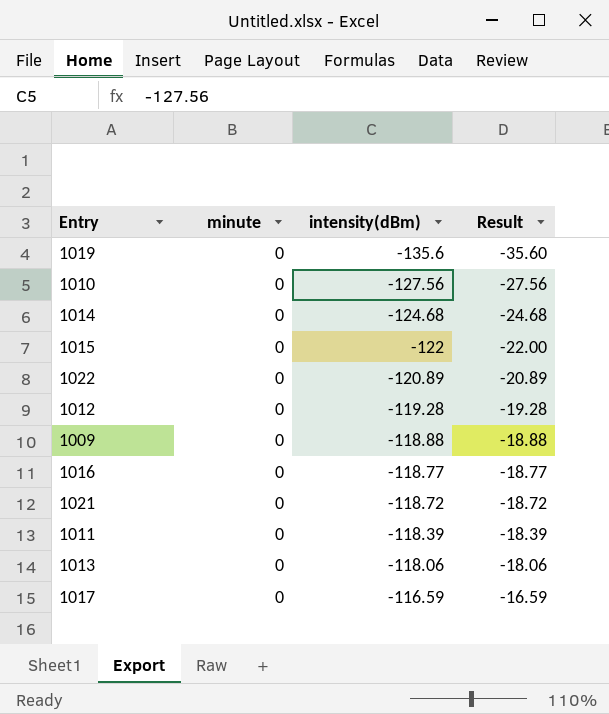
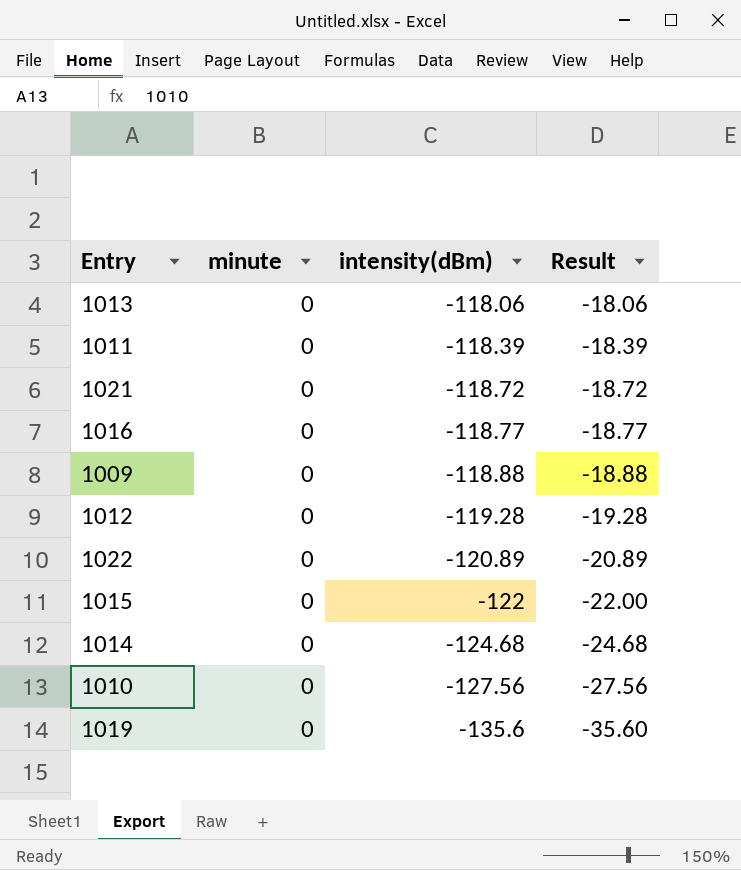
row order: intensity(dBm) ascending -> intensity(dBm) descending
row 1017: 0 | -116.59 | -16.59 -> none

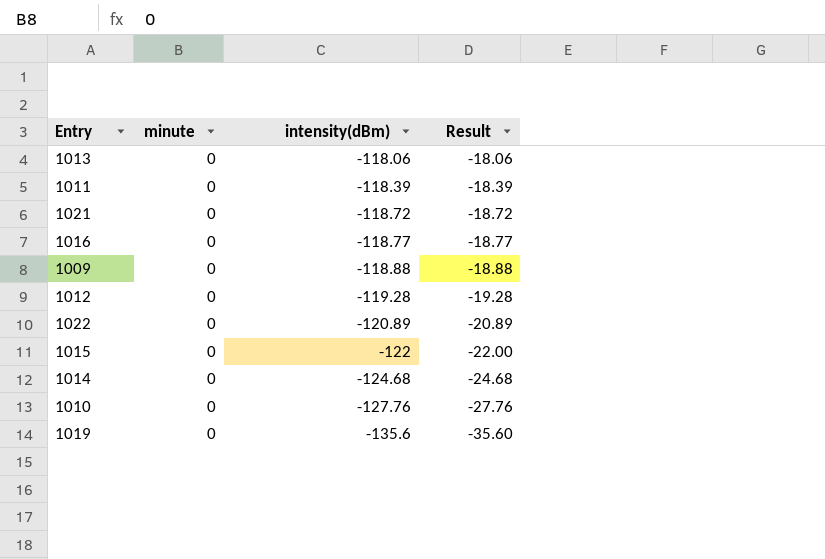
1010 | intensity(dBm): -127.56 -> -127.76
1010 | Result: -27.56 -> -27.76

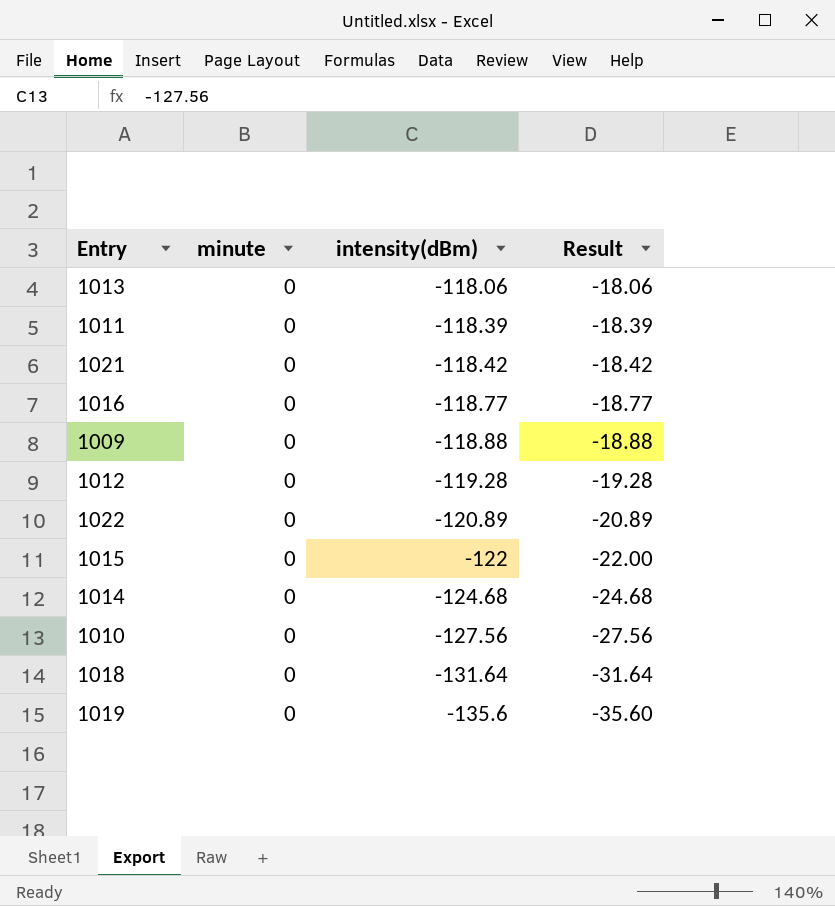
1021 | intensity(dBm): -118.72 -> -118.42
1021 | Result: -18.72 -> -18.42
1010 | intensity(dBm): -127.76 -> -127.56
1010 | Result: -27.76 -> -27.56
row 1018: none -> 0 | -131.64 | -31.64

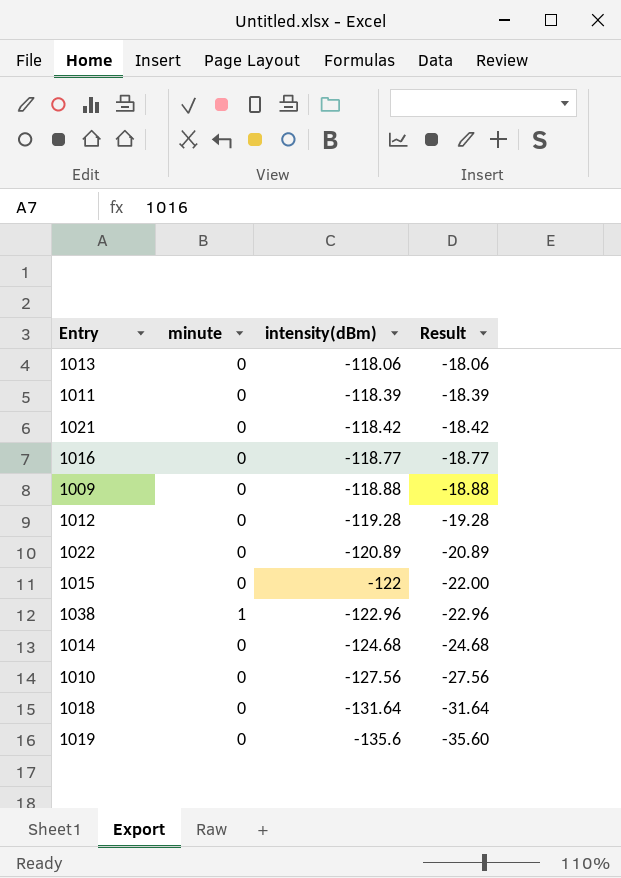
row 1038: none -> 1 | -122.96 | -22.96

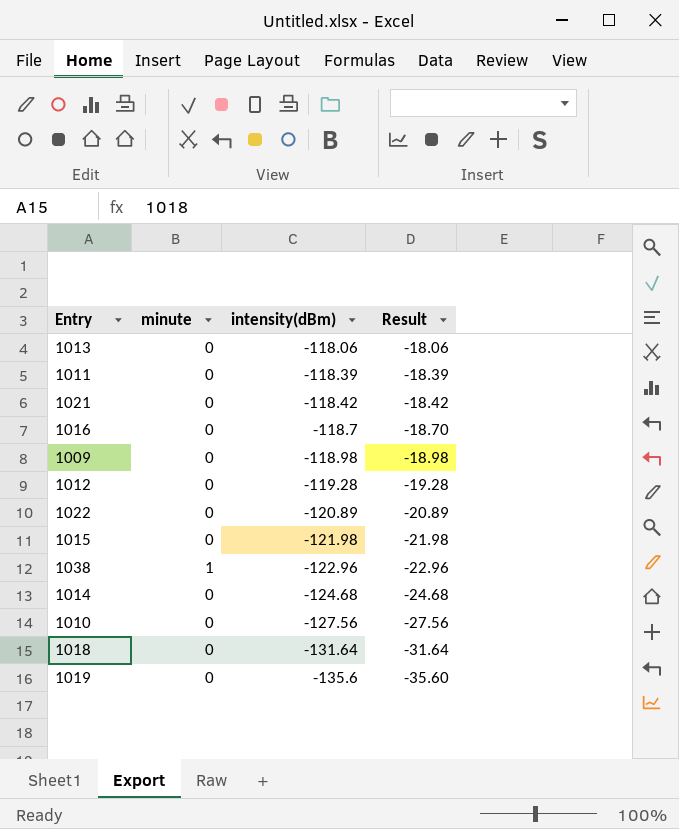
1016 | intensity(dBm): -118.77 -> -118.7
1016 | Result: -18.77 -> -18.70
1009 | intensity(dBm): -118.88 -> -118.98
1009 | Result: -18.88 -> -18.98
1015 | intensity(dBm): -122 -> -121.98
1015 | Result: -22.00 -> -21.98

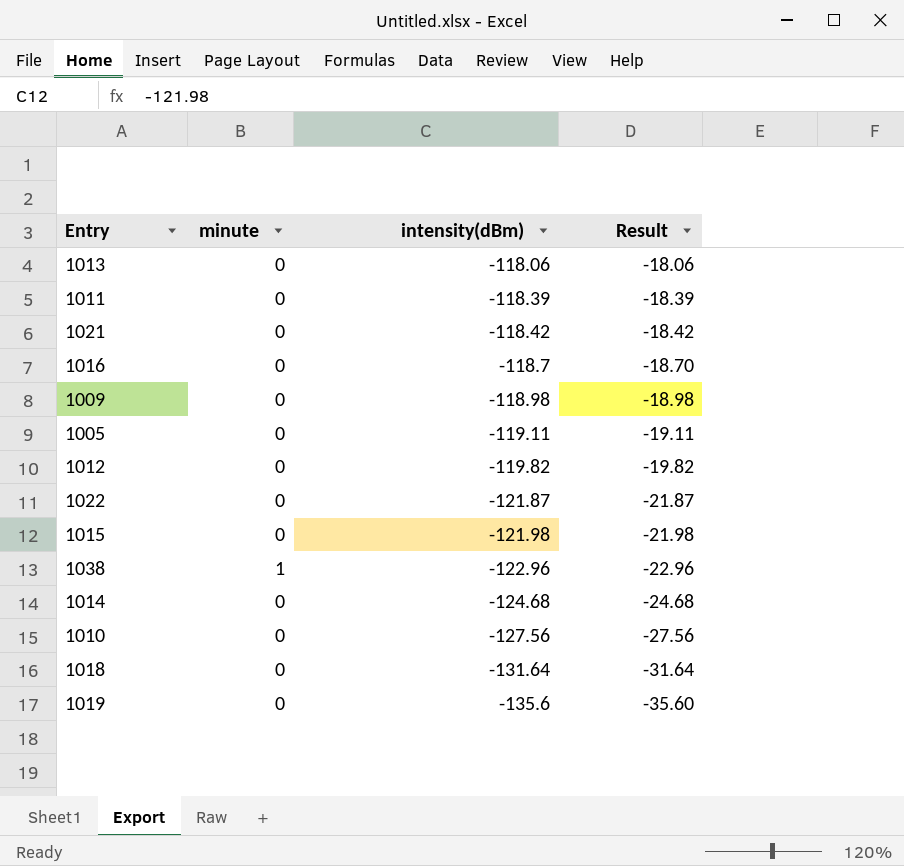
row 1005: none -> 0 | -119.11 | -19.11
1012 | intensity(dBm): -119.28 -> -119.82
1012 | Result: -19.28 -> -19.82
1022 | intensity(dBm): -120.89 -> -121.87
1022 | Result: -20.89 -> -21.87

